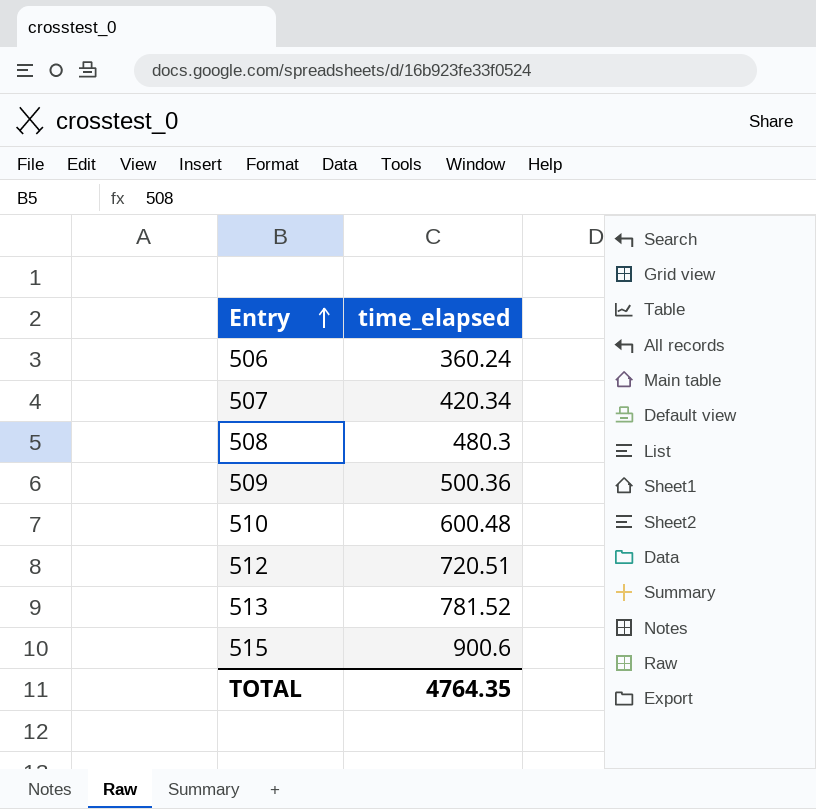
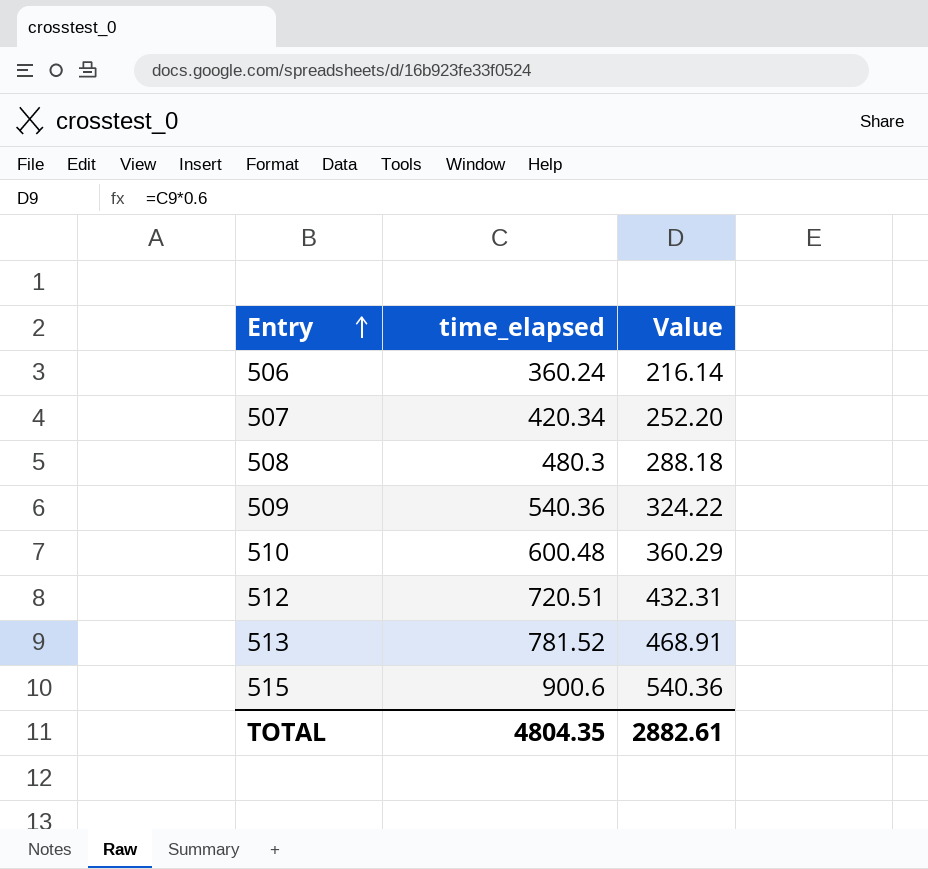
column Value | formula: none -> [time_elapsed] * 0.6
509 | time_elapsed: 500.36 -> 540.36
TOTAL | time_elapsed: 4764.35 -> 4804.35

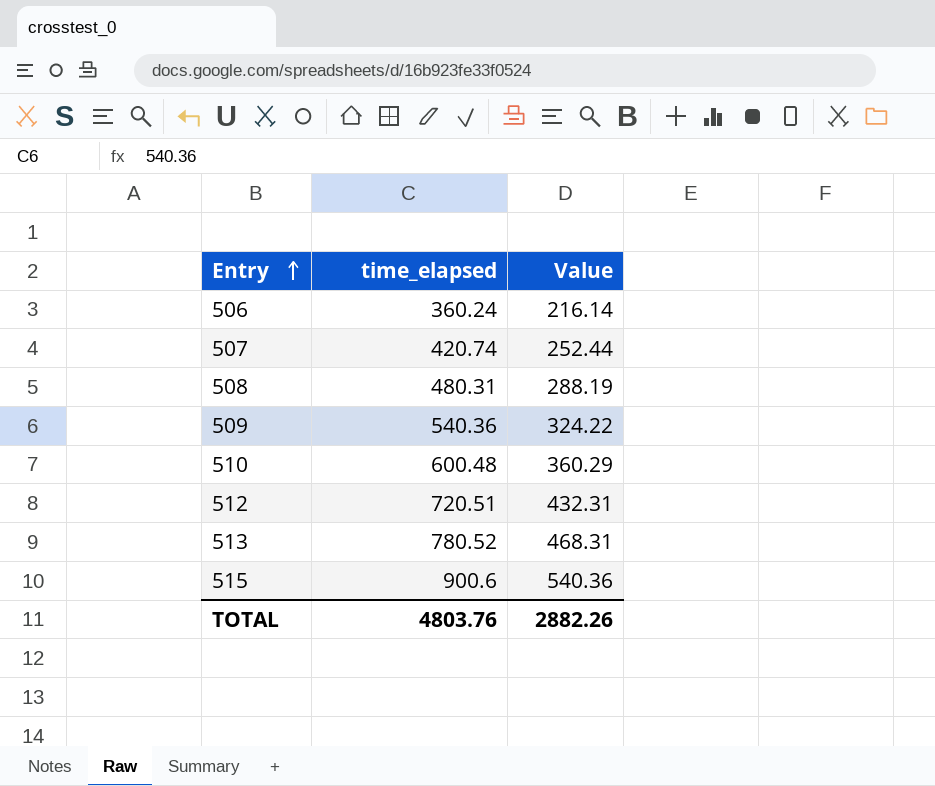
507 | time_elapsed: 420.34 -> 420.74
507 | Value: 252.20 -> 252.44
508 | time_elapsed: 480.3 -> 480.31
508 | Value: 288.18 -> 288.19
513 | time_elapsed: 781.52 -> 780.52
513 | Value: 468.91 -> 468.31
TOTAL | time_elapsed: 4804.35 -> 4803.76
TOTAL | Value: 2882.61 -> 2882.26

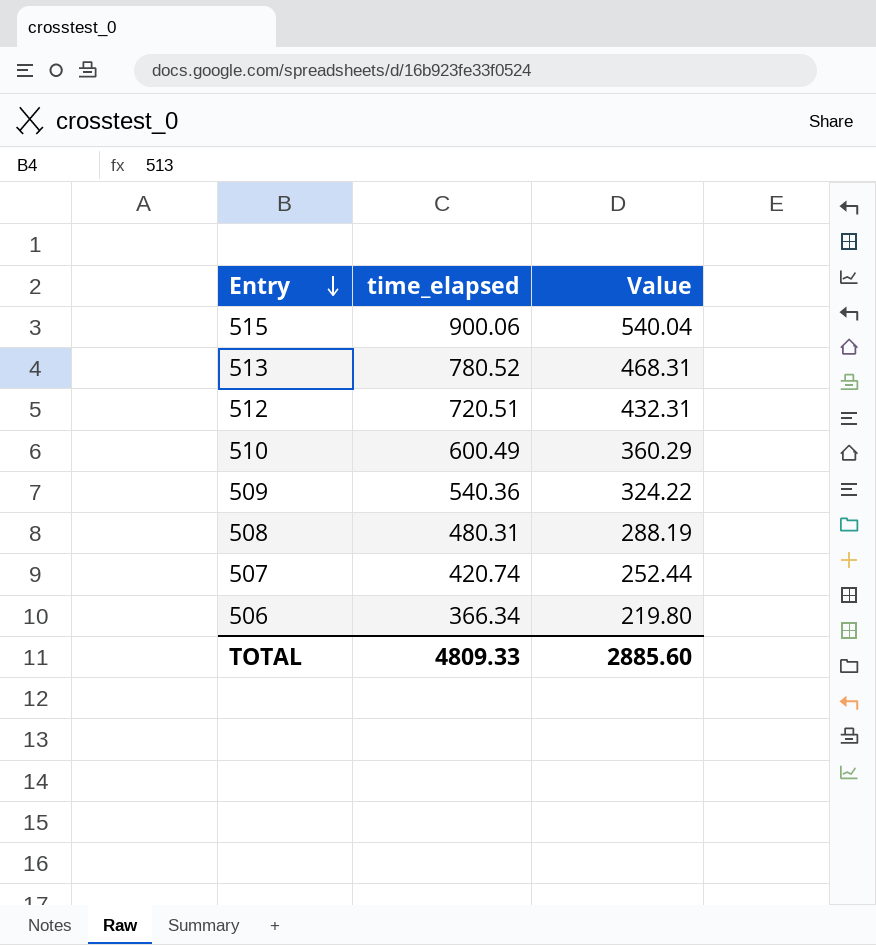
row order: Entry ascending -> Entry descending
515 | time_elapsed: 900.6 -> 900.06
515 | Value: 540.36 -> 540.04
510 | time_elapsed: 600.48 -> 600.49
506 | time_elapsed: 360.24 -> 366.34
506 | Value: 216.14 -> 219.80
TOTAL | time_elapsed: 4803.76 -> 4809.33
TOTAL | Value: 2882.26 -> 2885.60

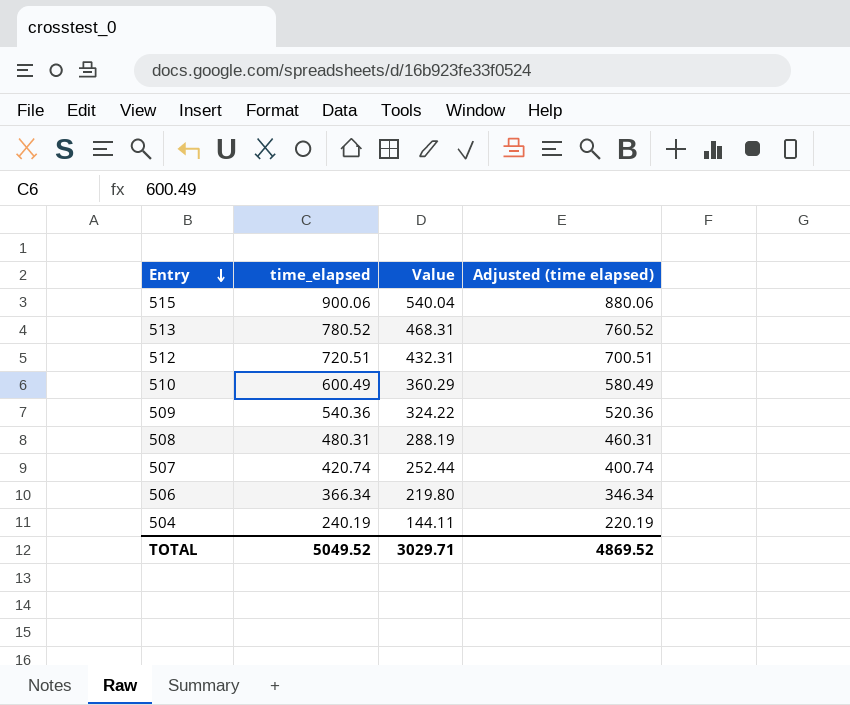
column Adjusted (time elapsed) | formula: none -> [time_elapsed] - 20
row 504: none -> 240.19 | 144.11 | 220.19
TOTAL | time_elapsed: 4809.33 -> 5049.52
TOTAL | Value: 2885.60 -> 3029.71

